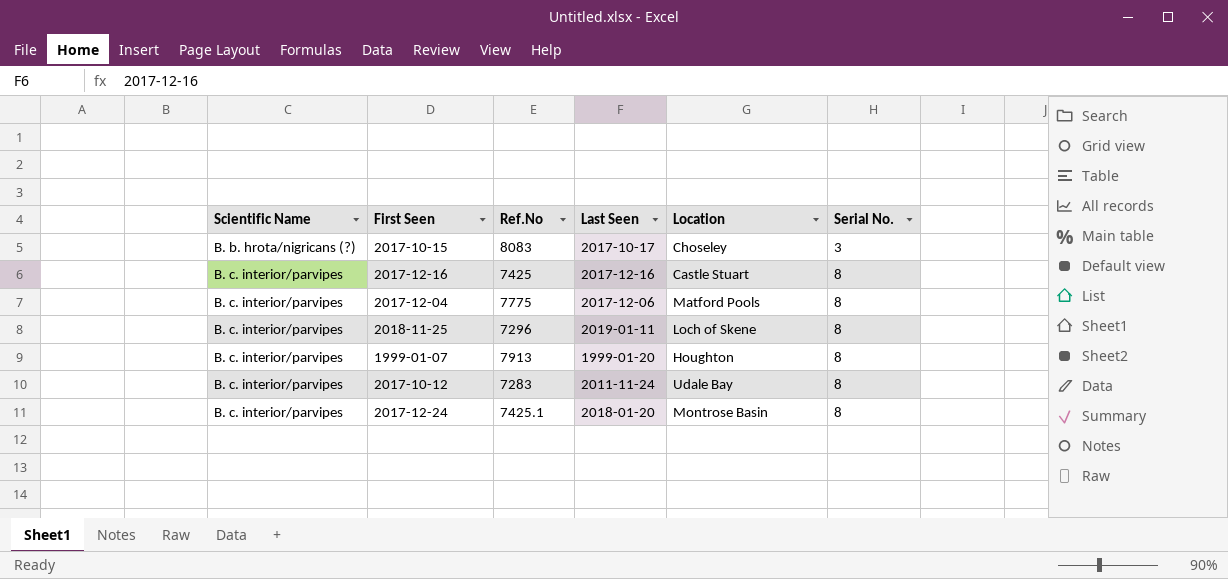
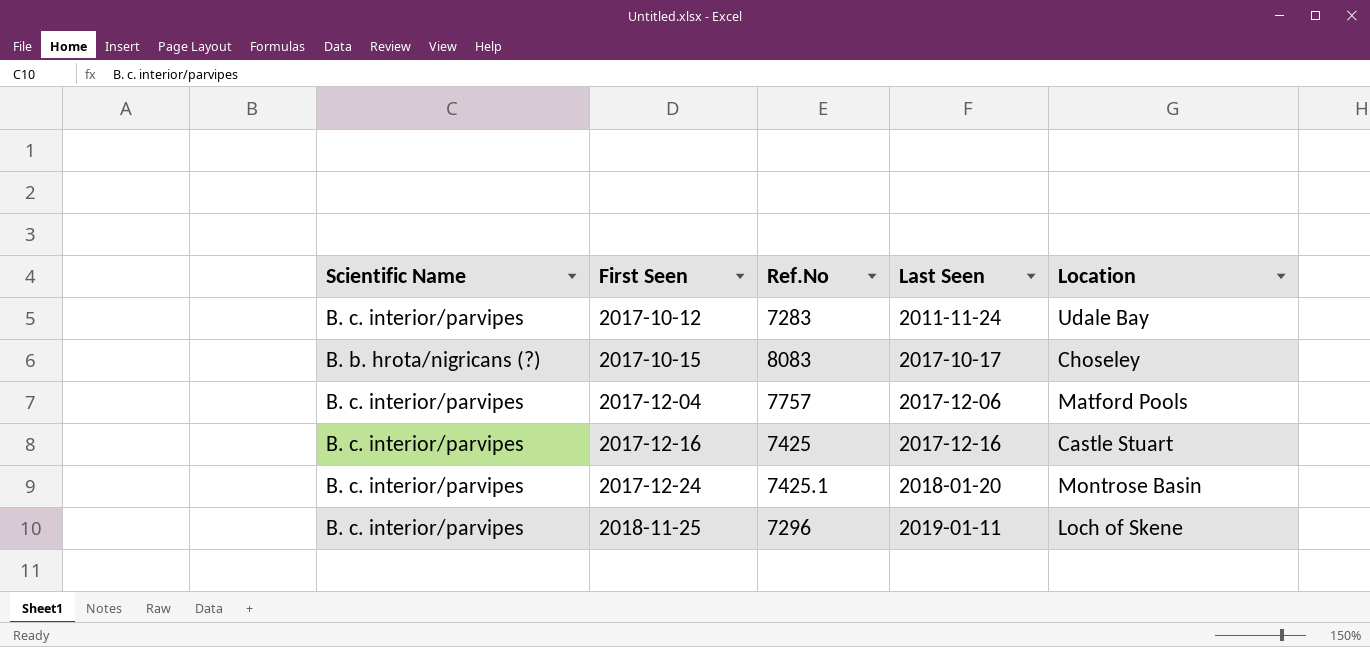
row order: Scientific Name ascending -> First Seen ascending
column Serial No. | position: 6 -> none
row 1999-01-07: B. c. interior/parvipes | 7913 | 1999-01-20 | Houghton | 8 -> none
2017-12-04 | Ref.No: 7775 -> 7757

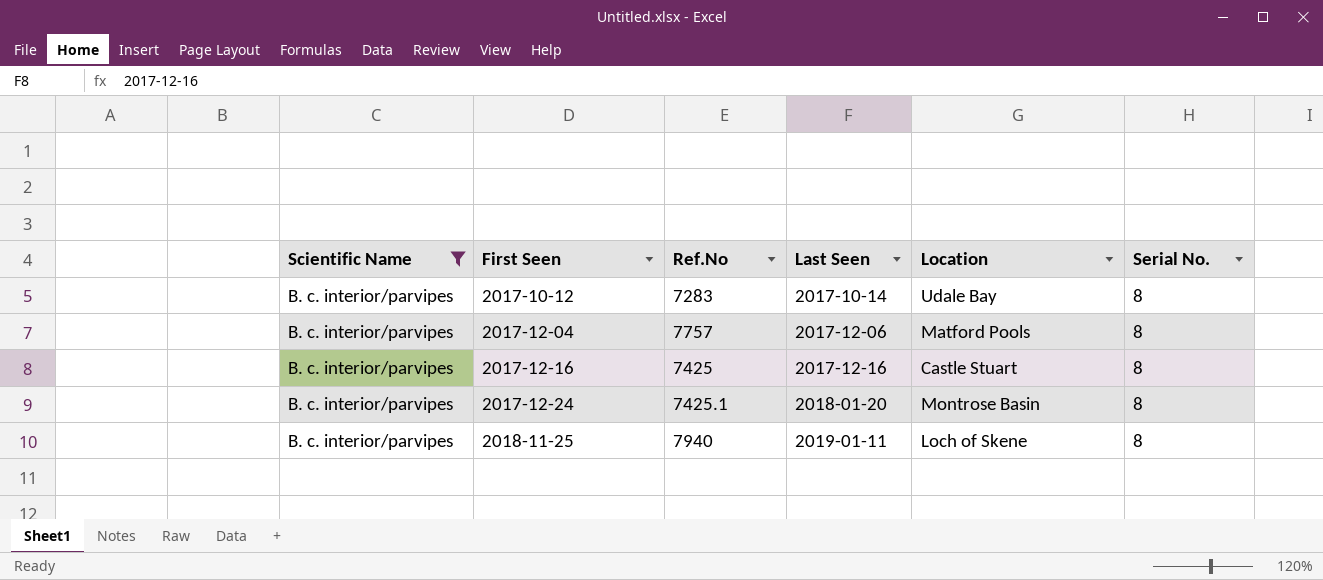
filter: none -> Scientific Name = B. c. interior/parvipes
column Serial No. | position: none -> 6
2017-10-12 | Last Seen: 2011-11-24 -> 2017-10-14
2018-11-25 | Ref.No: 7296 -> 7940

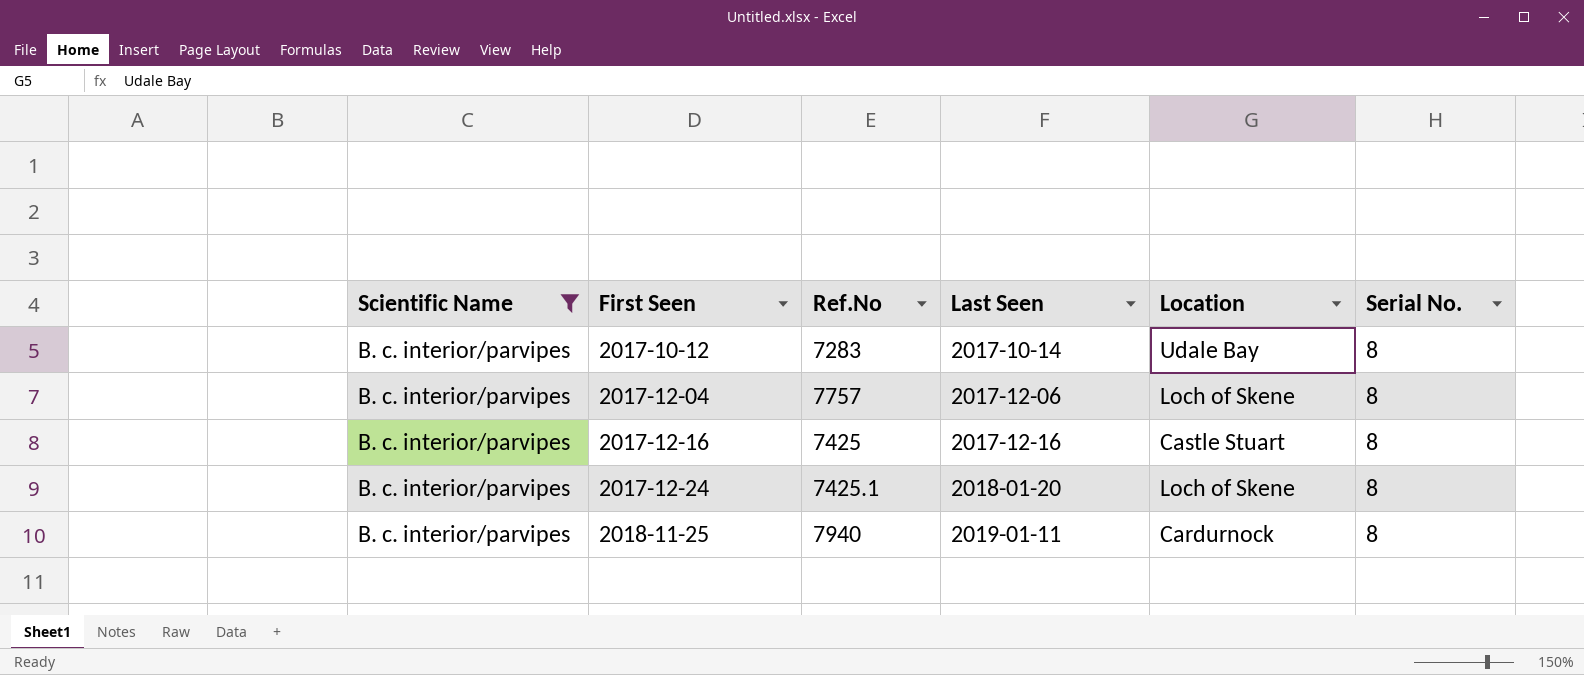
2017-12-04 | Location: Matford Pools -> Loch of Skene
2017-12-24 | Location: Montrose Basin -> Loch of Skene
2018-11-25 | Location: Loch of Skene -> Cardurnock

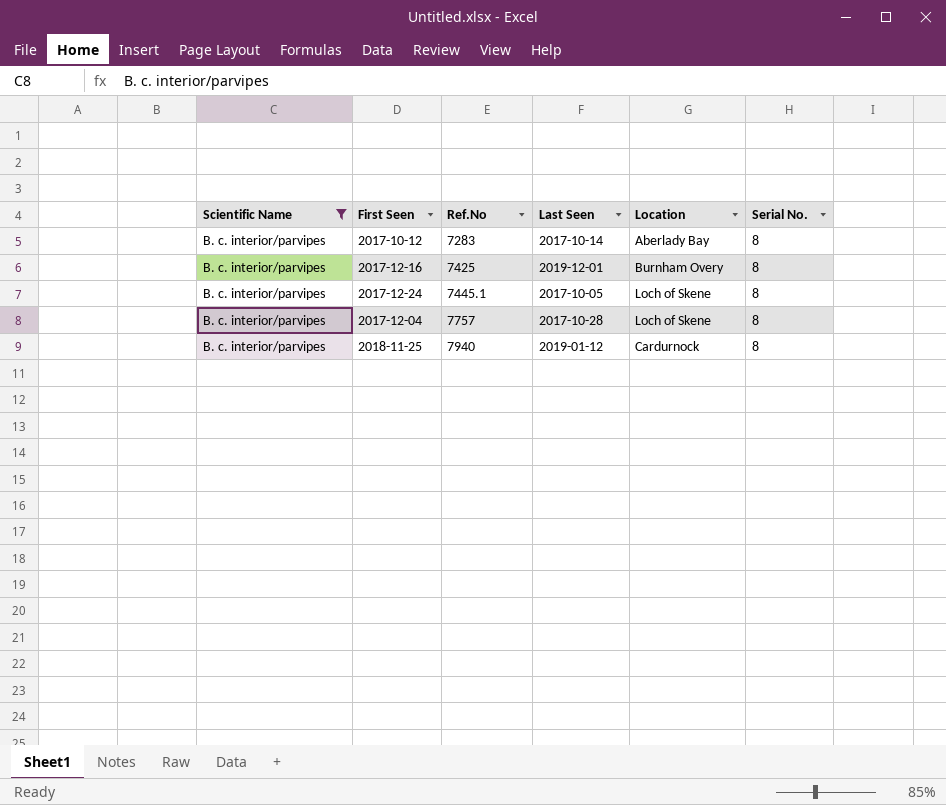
row order: First Seen ascending -> Ref.No ascending
2017-10-12 | Location: Udale Bay -> Aberlady Bay
2017-12-16 | Last Seen: 2017-12-16 -> 2019-12-01
2017-12-16 | Location: Castle Stuart -> Burnham Overy
2017-12-24 | Ref.No: 7425.1 -> 7445.1
2017-12-24 | Last Seen: 2018-01-20 -> 2017-10-05
2017-12-04 | Last Seen: 2017-12-06 -> 2017-10-28
2018-11-25 | Last Seen: 2019-01-11 -> 2019-01-12

